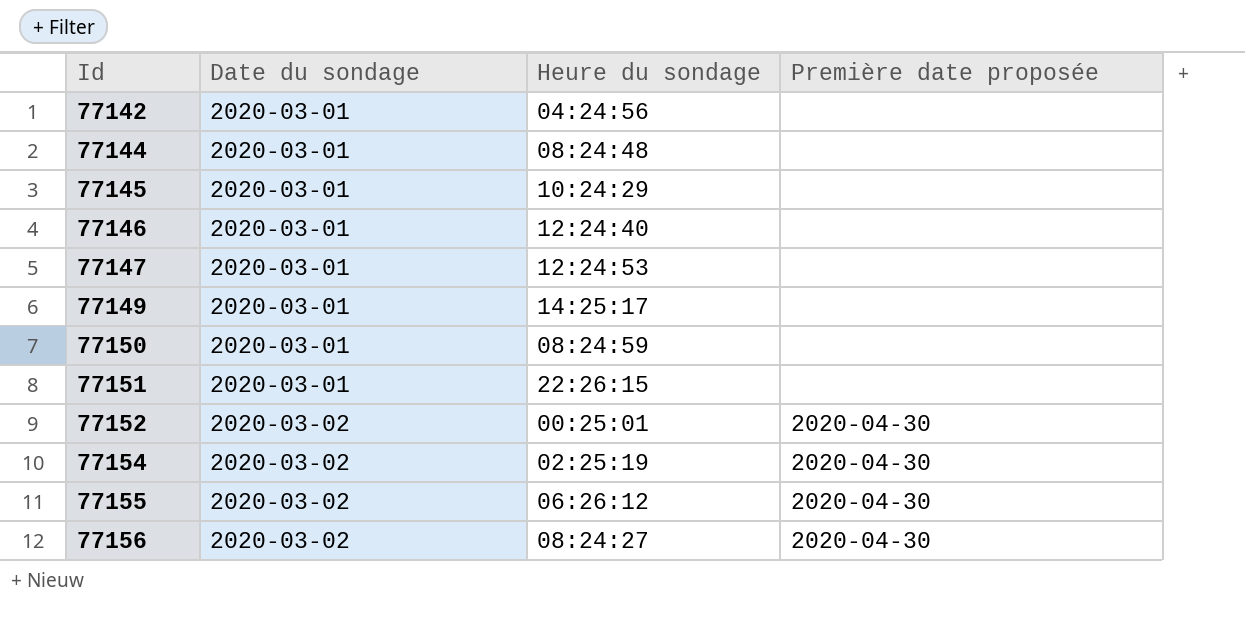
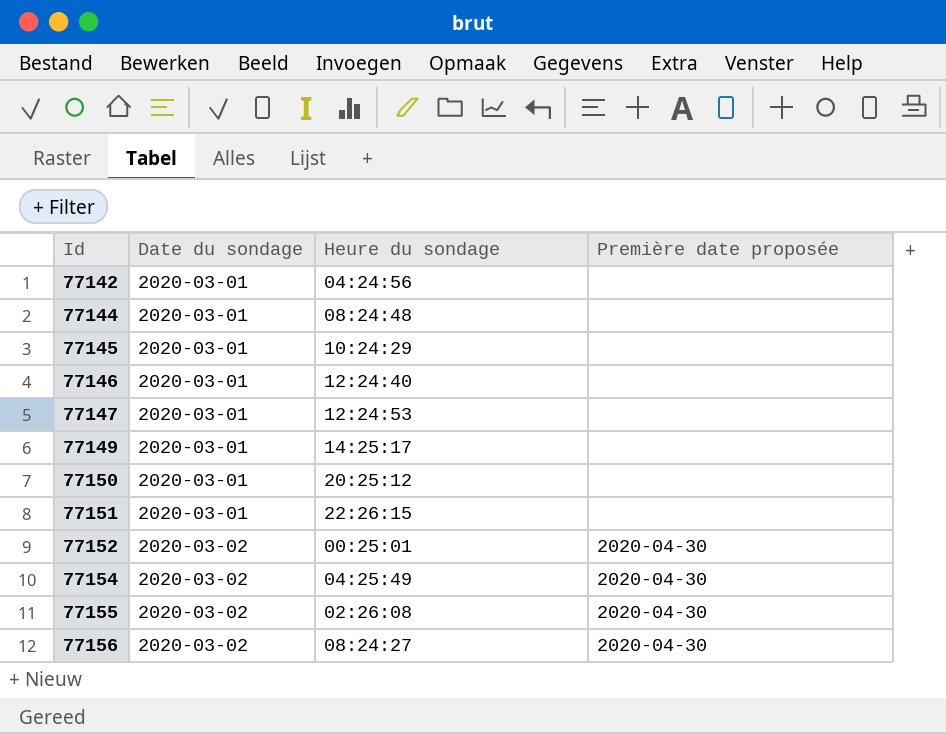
77150 | Heure du sondage: 08:24:59 -> 20:25:12
77154 | Heure du sondage: 02:25:19 -> 04:25:49
77155 | Heure du sondage: 06:26:12 -> 02:26:08

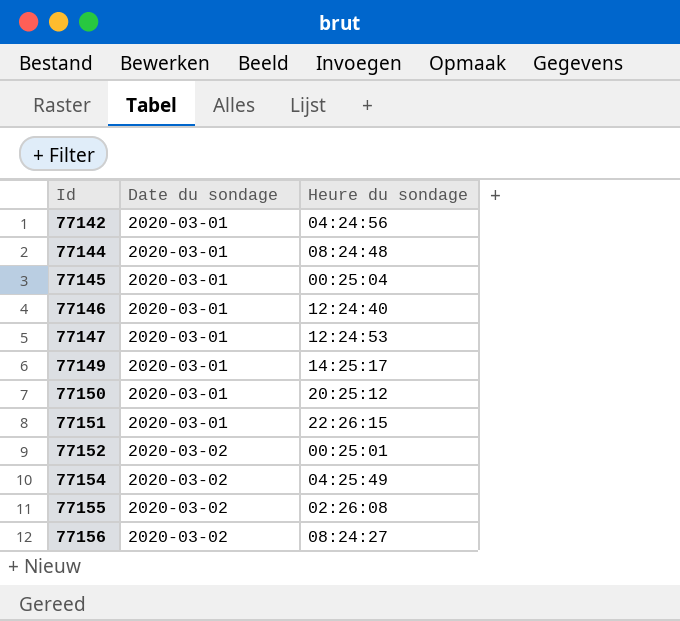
column Première date proposée | position: 4 -> none
77145 | Heure du sondage: 10:24:29 -> 00:25:04

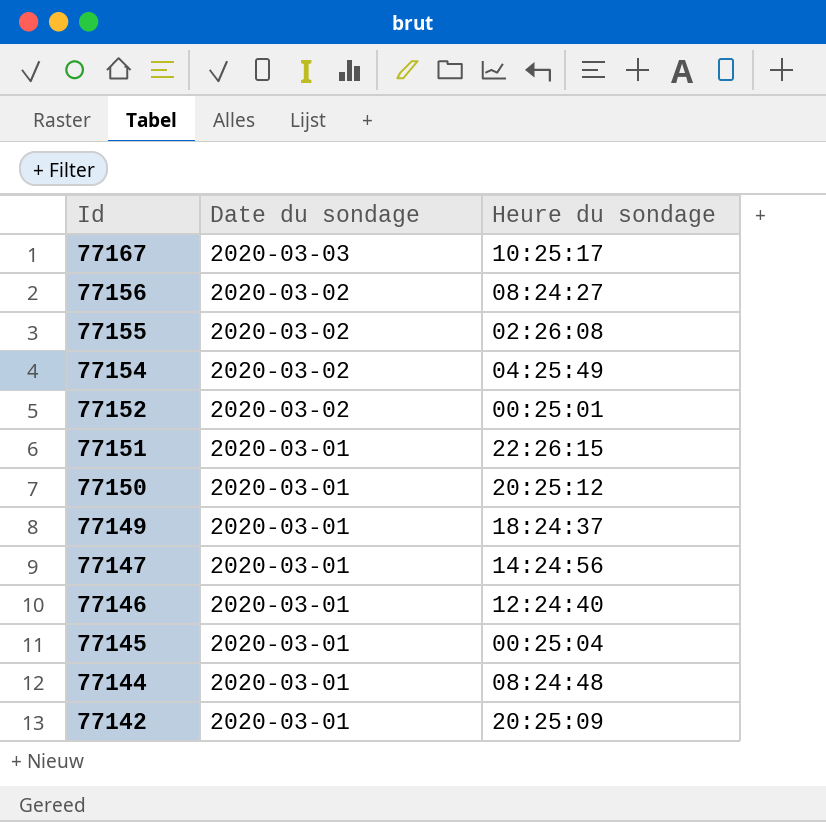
row order: Id ascending -> Id descending
row 77167: none -> 2020-03-03 | 10:25:17
77149 | Heure du sondage: 14:25:17 -> 18:24:37
77147 | Heure du sondage: 12:24:53 -> 14:24:56
77142 | Heure du sondage: 04:24:56 -> 20:25:09

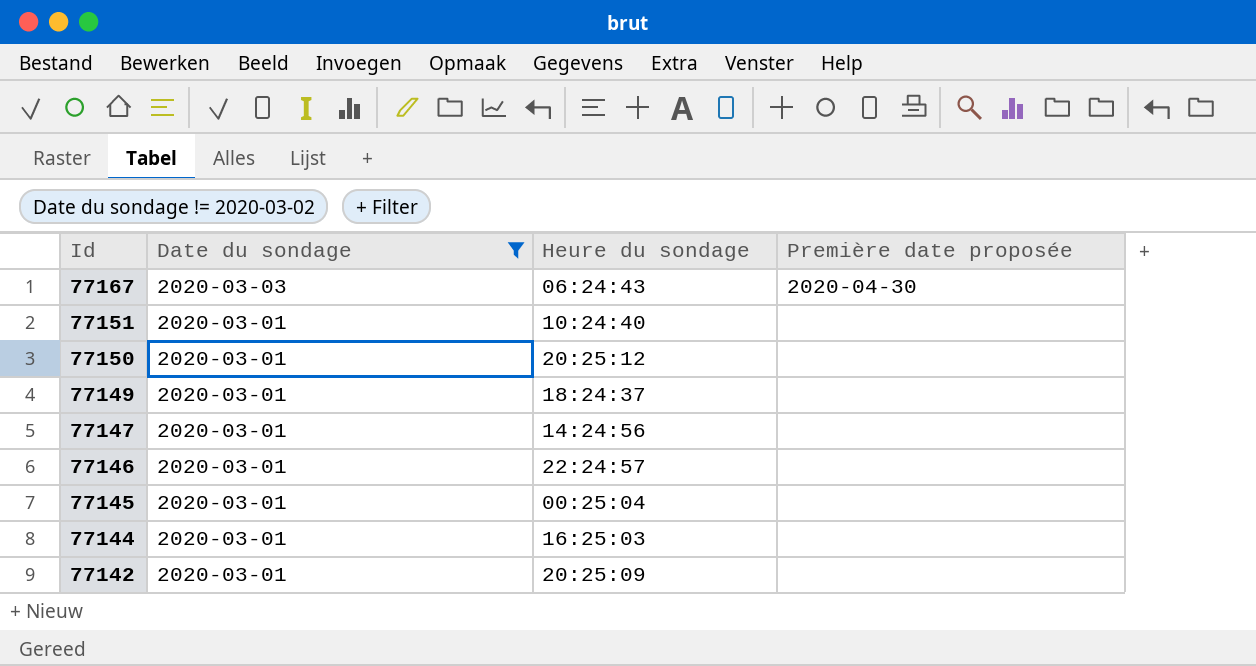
filter: none -> Date du sondage != 2020-03-02
column Première date proposée | position: none -> 4
77167 | Heure du sondage: 10:25:17 -> 06:24:43
77151 | Heure du sondage: 22:26:15 -> 10:24:40
77146 | Heure du sondage: 12:24:40 -> 22:24:57
77144 | Heure du sondage: 08:24:48 -> 16:25:03

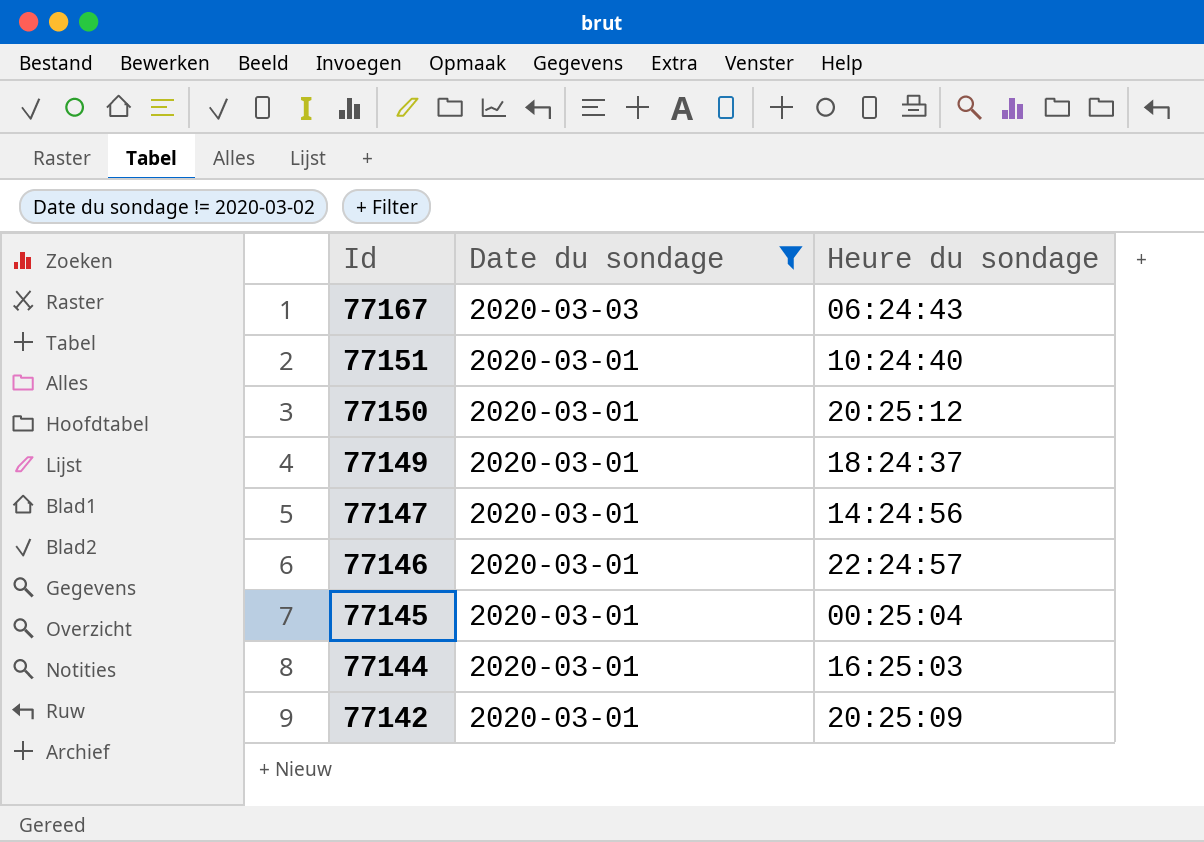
column Première date proposée | position: 4 -> none

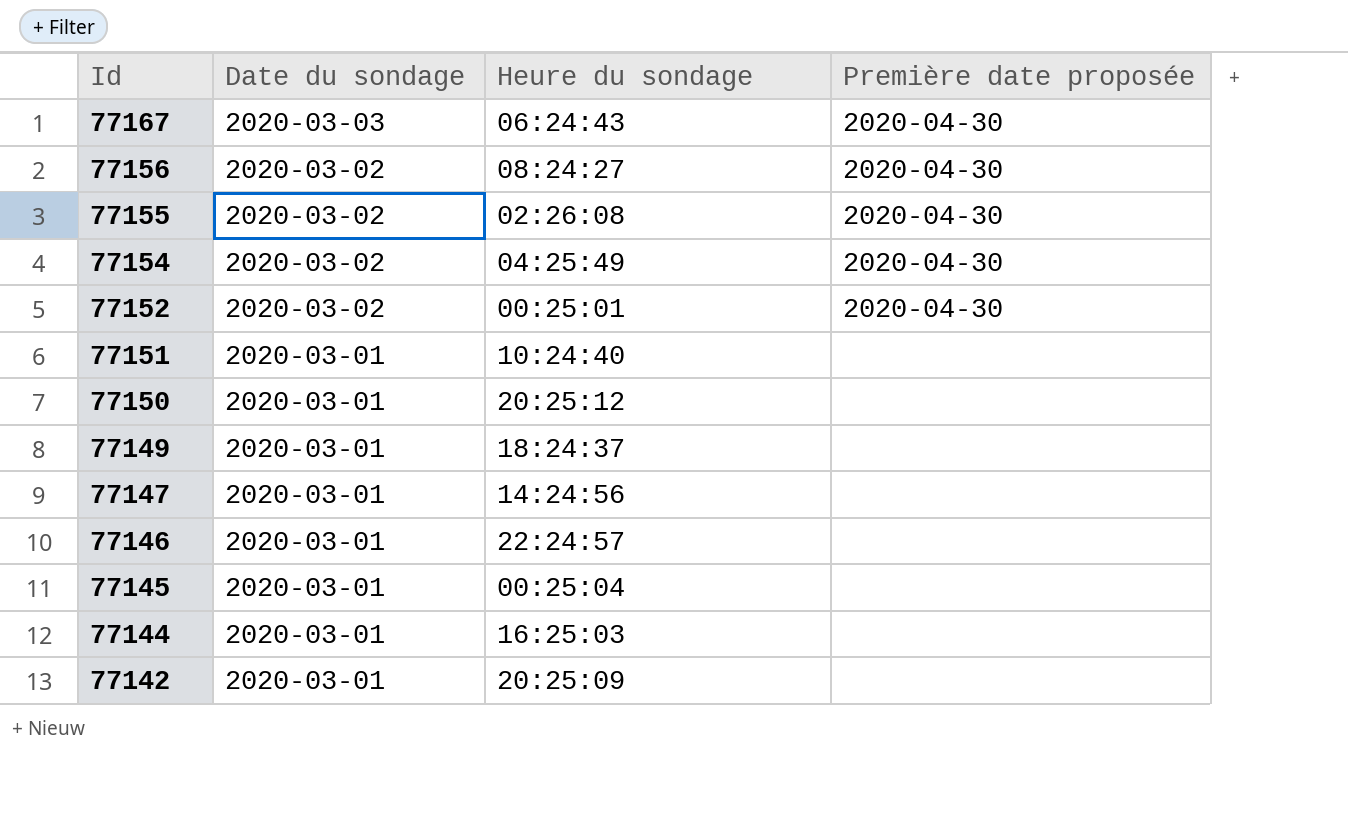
filter: Date du sondage != 2020-03-02 -> none
column Première date proposée | position: none -> 4

